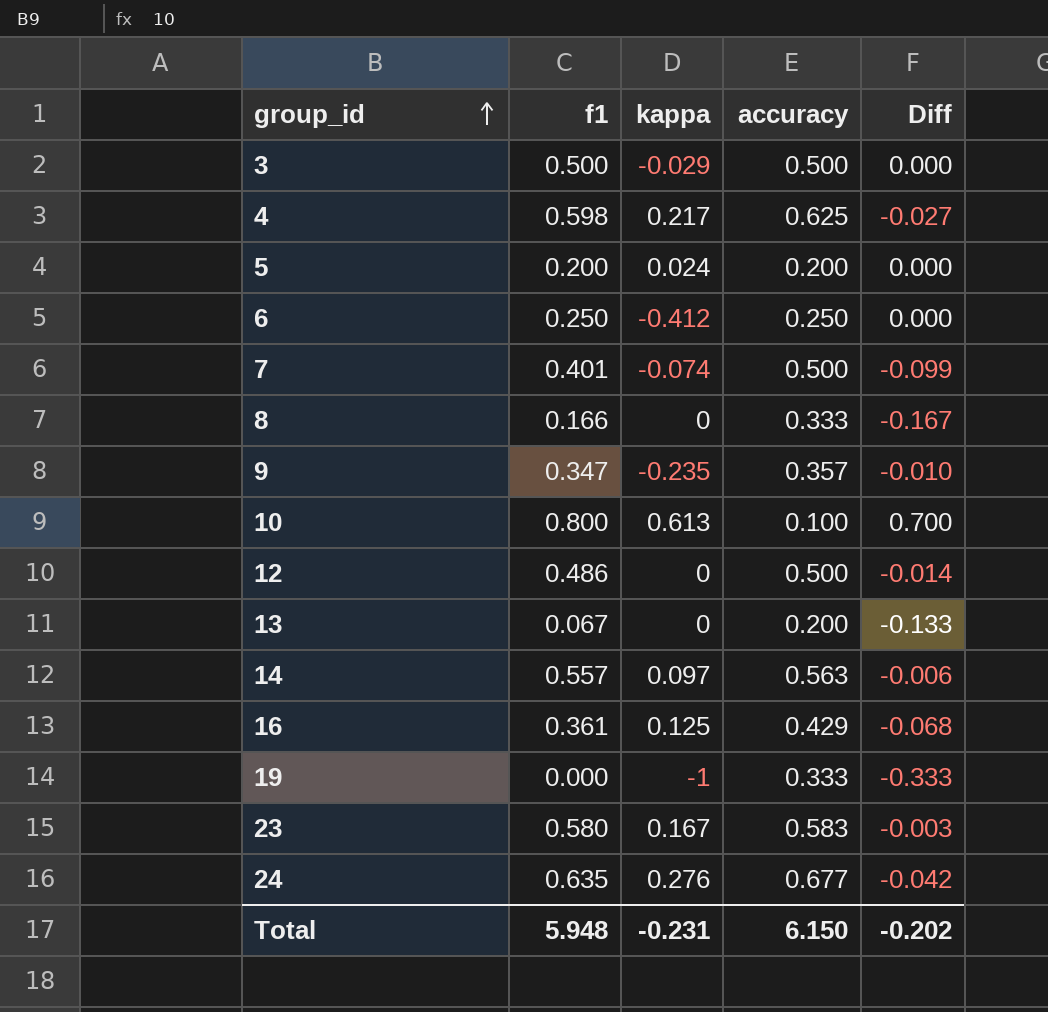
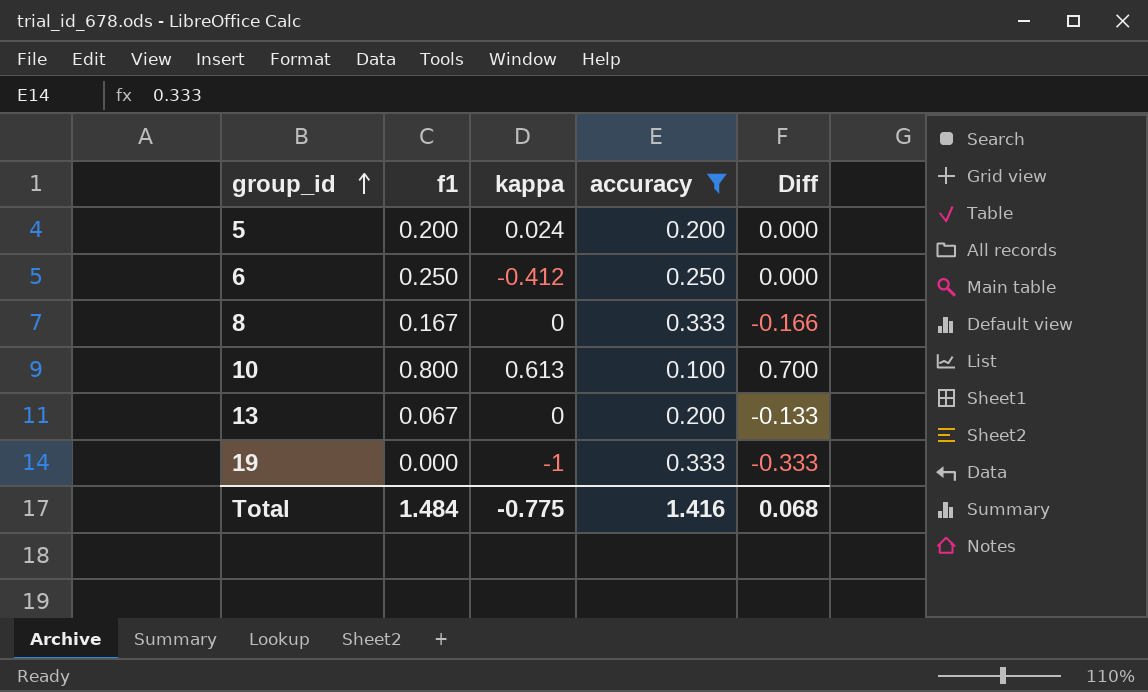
filter: none -> accuracy <= 0.333
8 | f1: 0.166 -> 0.167
8 | Diff: -0.167 -> -0.166
Total | f1: 5.948 -> 1.484
Total | kappa: -0.231 -> -0.775
Total | accuracy: 6.150 -> 1.416
Total | Diff: -0.202 -> 0.068

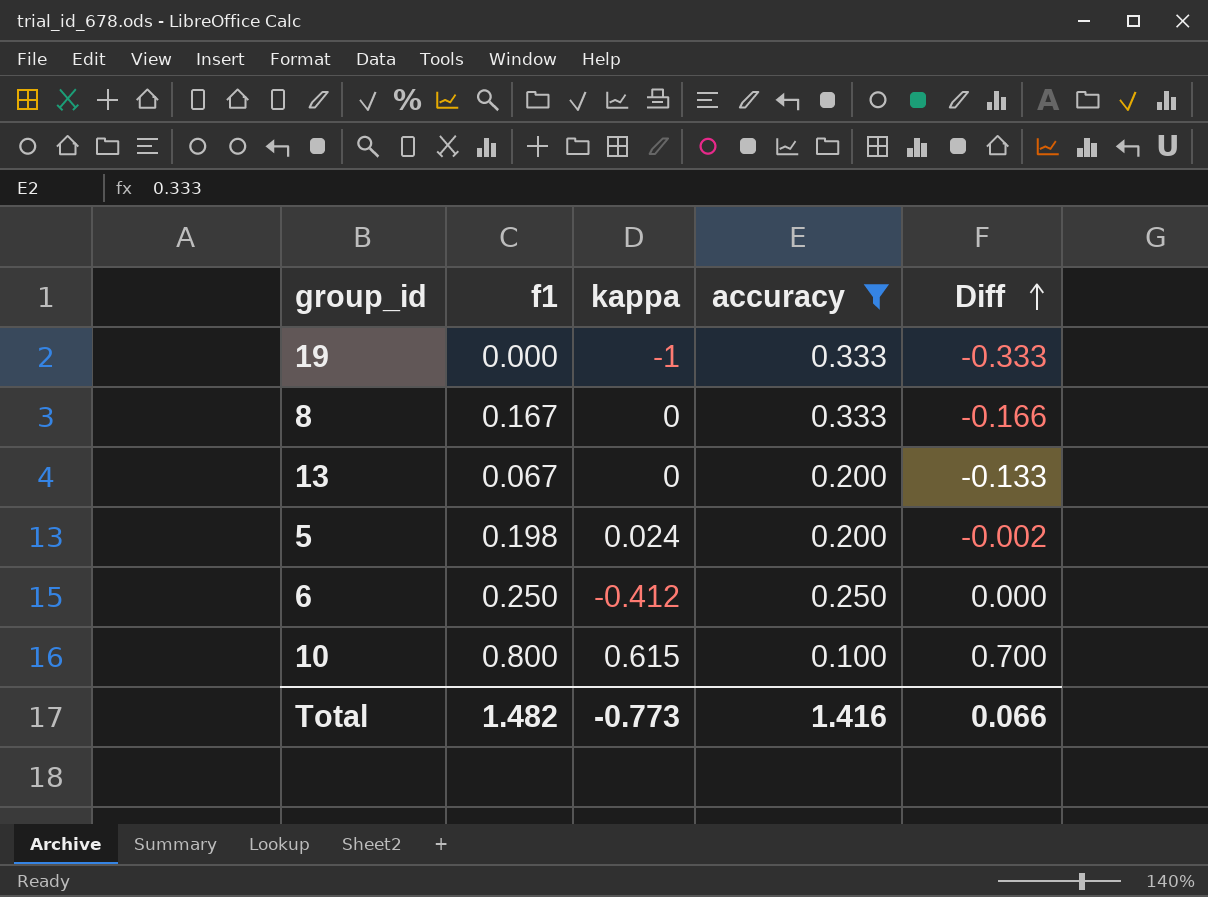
row order: group_id ascending -> Diff ascending
5 | f1: 0.200 -> 0.198
5 | Diff: 0.000 -> -0.002
10 | kappa: 0.613 -> 0.615
Total | f1: 1.484 -> 1.482
Total | kappa: -0.775 -> -0.773
Total | Diff: 0.068 -> 0.066

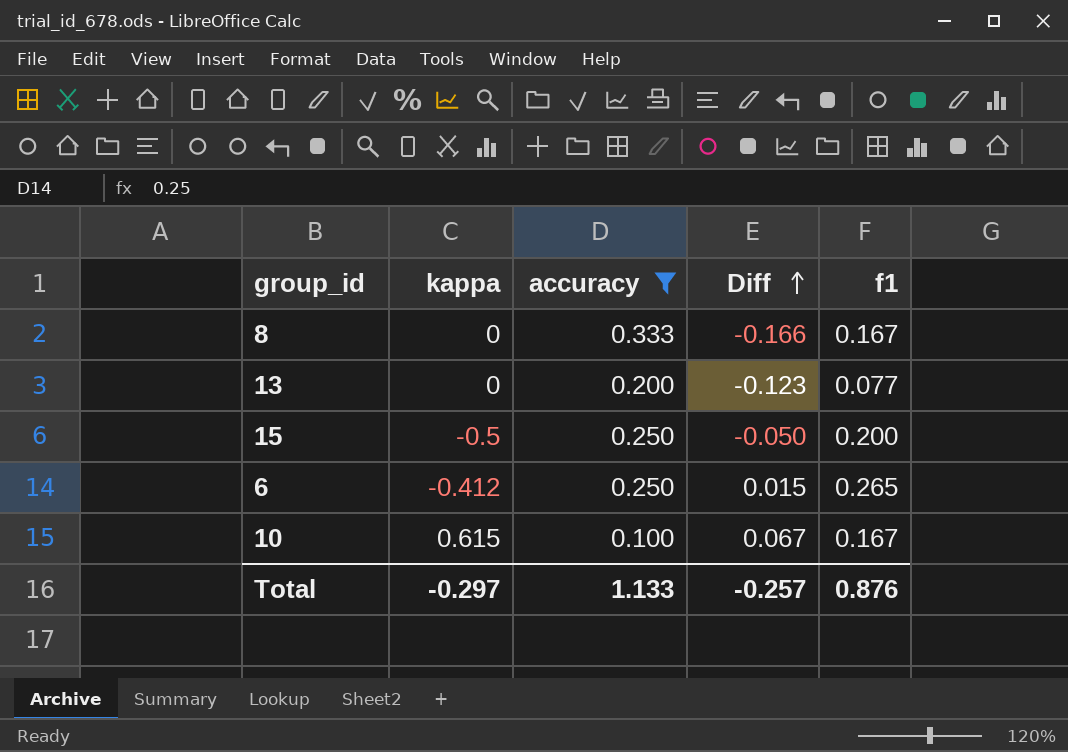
column f1 | position: 2 -> 5
row 19: 0.000 | -1 | 0.333 | -0.333 -> none
row 5: 0.198 | 0.024 | 0.200 | -0.002 -> none
13 | Diff: -0.133 -> -0.123
13 | f1: 0.067 -> 0.077
row 15: none -> -0.5 | 0.250 | -0.050 | 0.200
6 | Diff: 0.000 -> 0.015
6 | f1: 0.250 -> 0.265
10 | Diff: 0.700 -> 0.067
10 | f1: 0.800 -> 0.167
Total | kappa: -0.773 -> -0.297
Total | accuracy: 1.416 -> 1.133
Total | Diff: 0.066 -> -0.257
Total | f1: 1.482 -> 0.876

